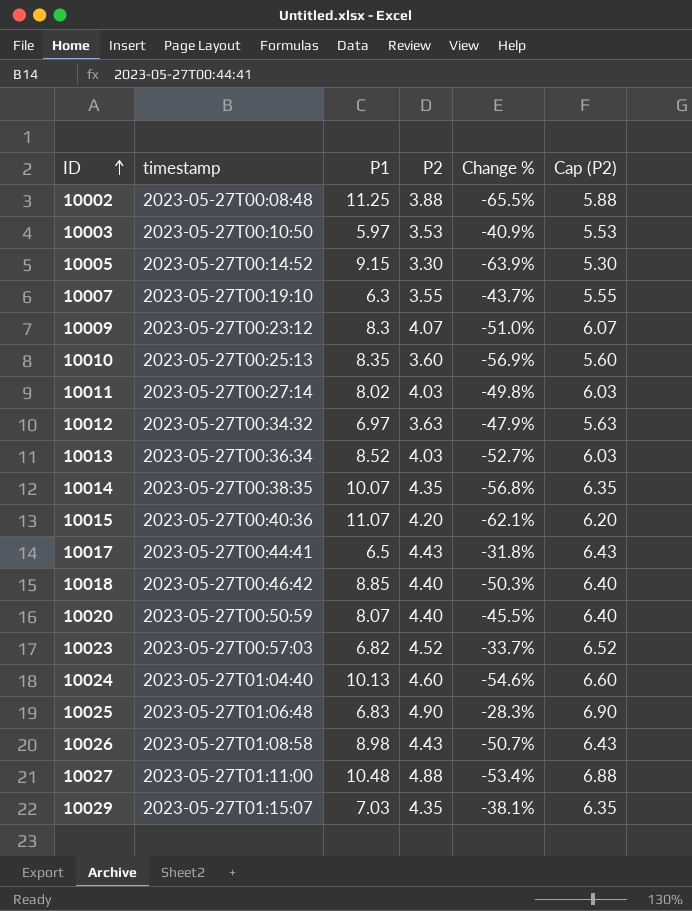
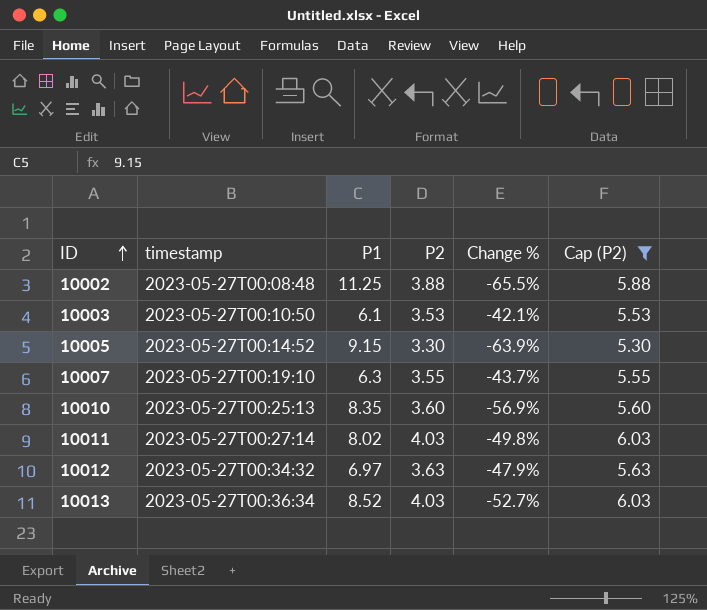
filter: none -> Cap (P2) <= 6.03
10003 | P1: 5.97 -> 6.1
10003 | Change %: -40.9% -> -42.1%

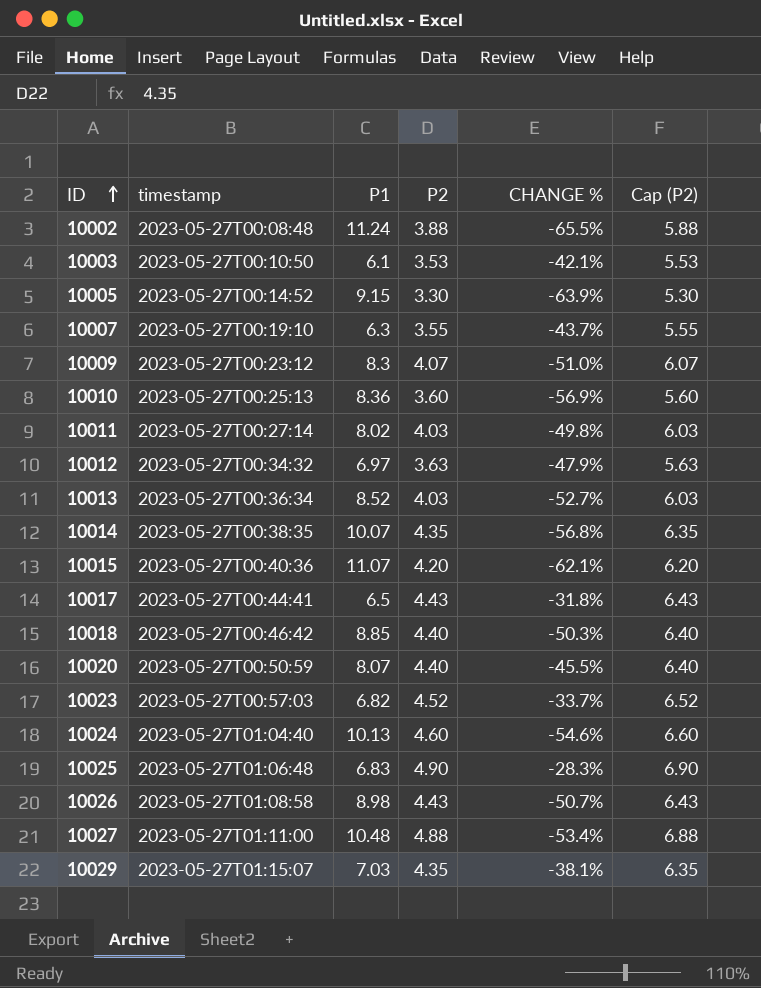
filter: Cap (P2) <= 6.03 -> none
column name: Change % -> CHANGE %
10002 | P1: 11.25 -> 11.24
10010 | P1: 8.35 -> 8.36

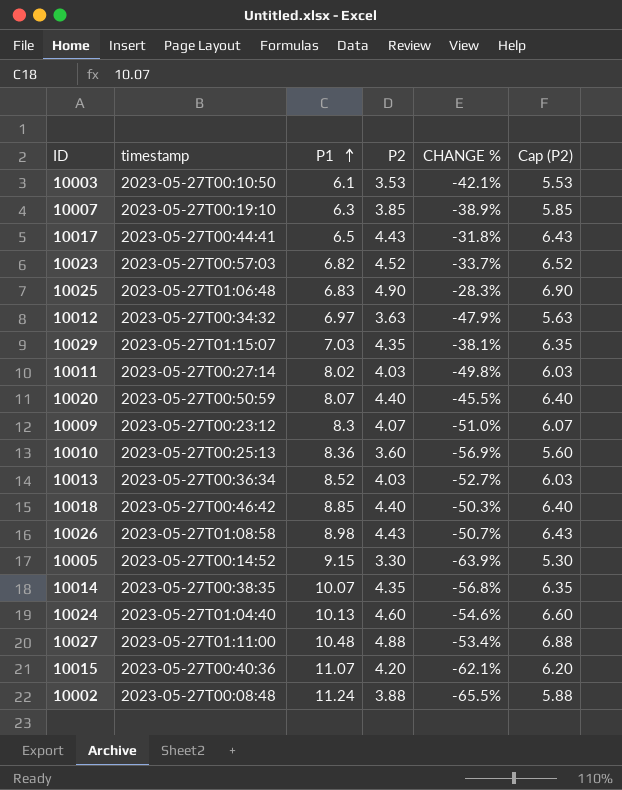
row order: ID ascending -> P1 ascending
10007 | P2: 3.55 -> 3.85
10007 | CHANGE %: -43.7% -> -38.9%
10007 | Cap (P2): 5.55 -> 5.85

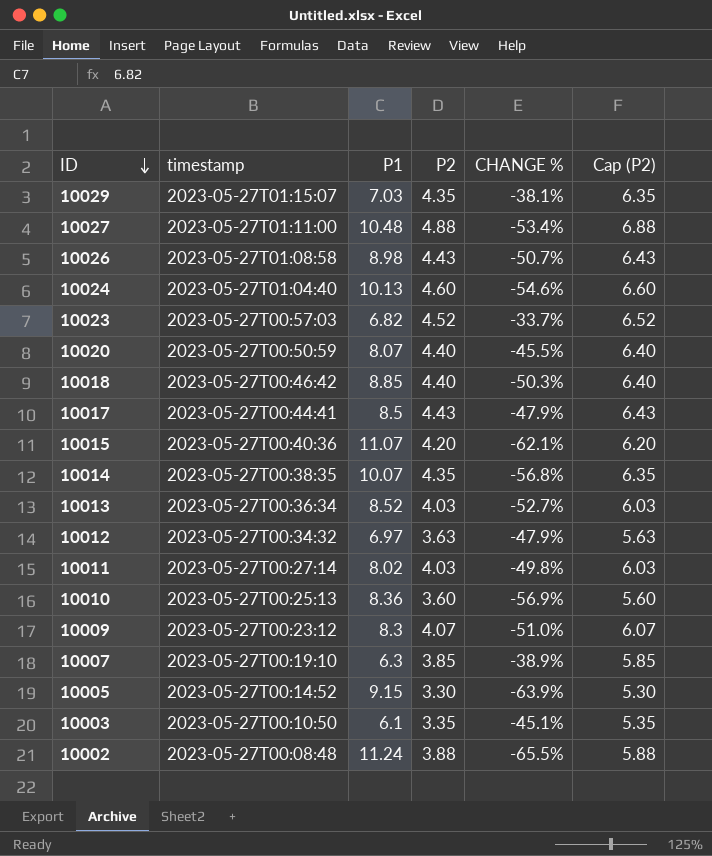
row order: P1 ascending -> ID descending
row 10025: 2023-05-27T01:06:48 | 6.83 | 4.90 | -28.3% | 6.90 -> none
10017 | P1: 6.5 -> 8.5
10017 | CHANGE %: -31.8% -> -47.9%
10003 | P2: 3.53 -> 3.35
10003 | CHANGE %: -42.1% -> -45.1%
10003 | Cap (P2): 5.53 -> 5.35

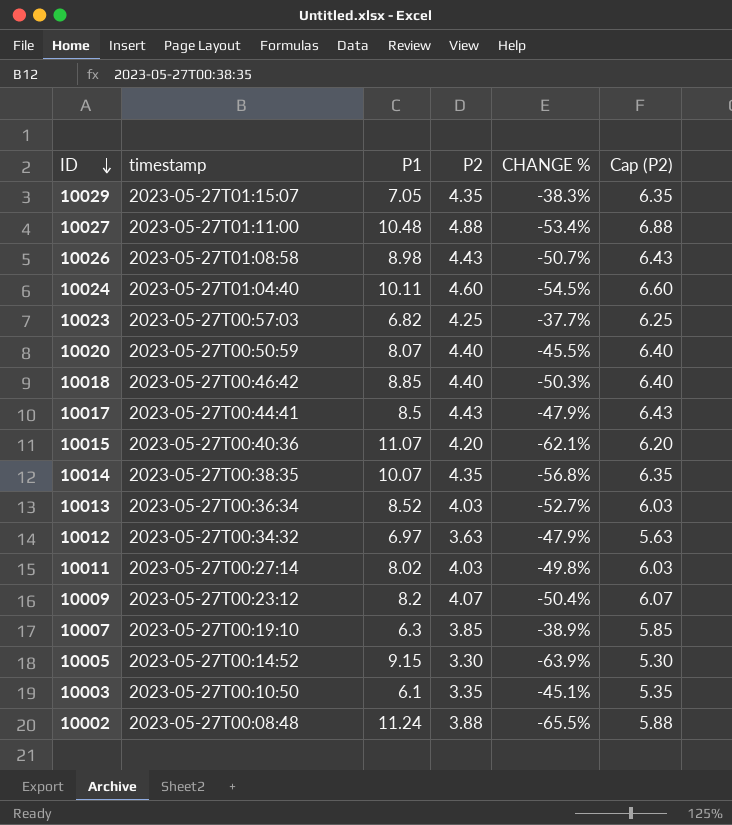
row 10010: 2023-05-27T00:25:13 | 8.36 | 3.60 | -56.9% | 5.60 -> none
10029 | P1: 7.03 -> 7.05
10029 | CHANGE %: -38.1% -> -38.3%
10024 | P1: 10.13 -> 10.11
10024 | CHANGE %: -54.6% -> -54.5%
10023 | P2: 4.52 -> 4.25
10023 | CHANGE %: -33.7% -> -37.7%
10023 | Cap (P2): 6.52 -> 6.25
10009 | P1: 8.3 -> 8.2
10009 | CHANGE %: -51.0% -> -50.4%

